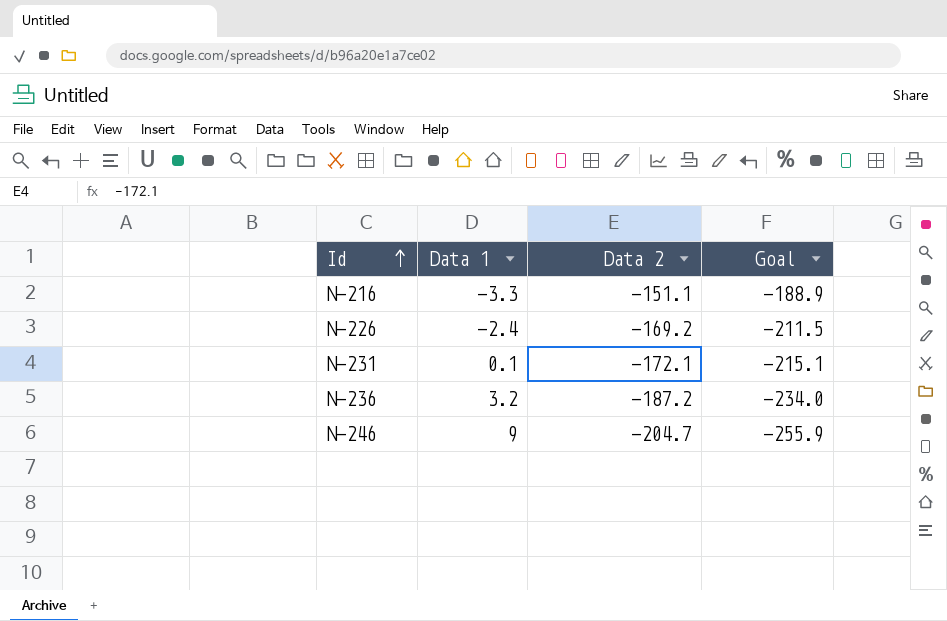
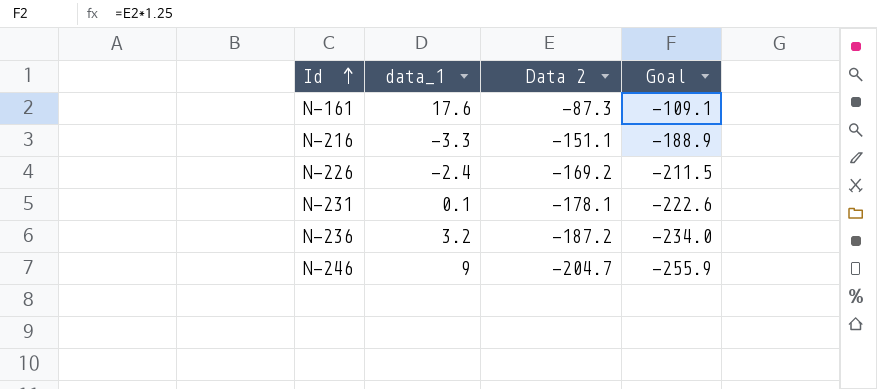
column name: Data 1 -> data_1
row N-161: none -> 17.6 | -87.3 | -109.1
N-231 | Data 2: -172.1 -> -178.1
N-231 | Goal: -215.1 -> -222.6

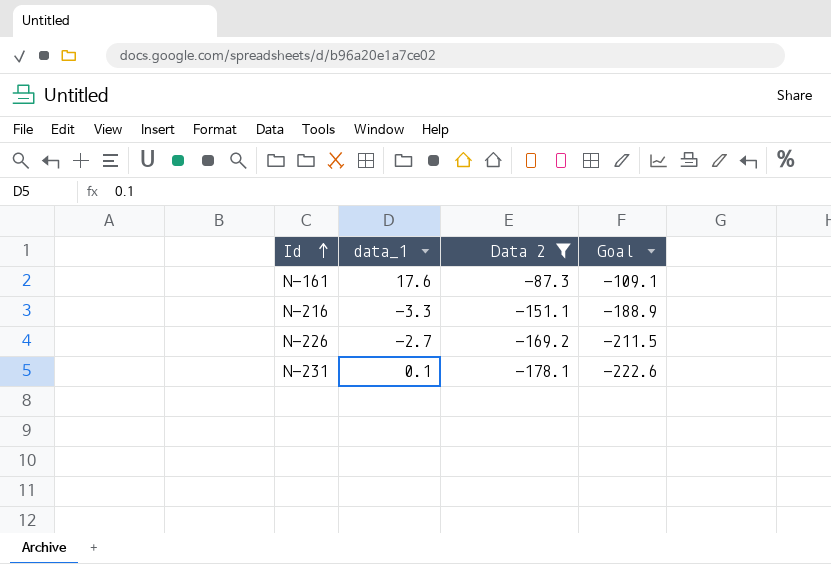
filter: none -> Data 2 >= -178.1
N-226 | data_1: -2.4 -> -2.7

